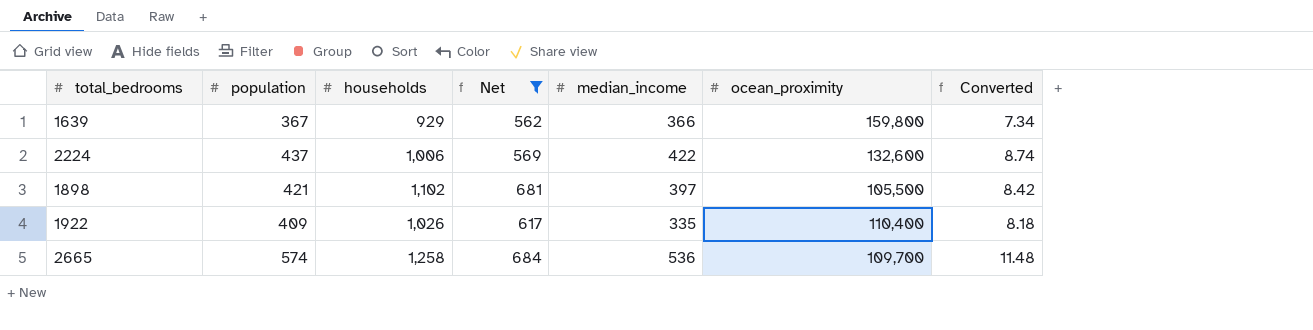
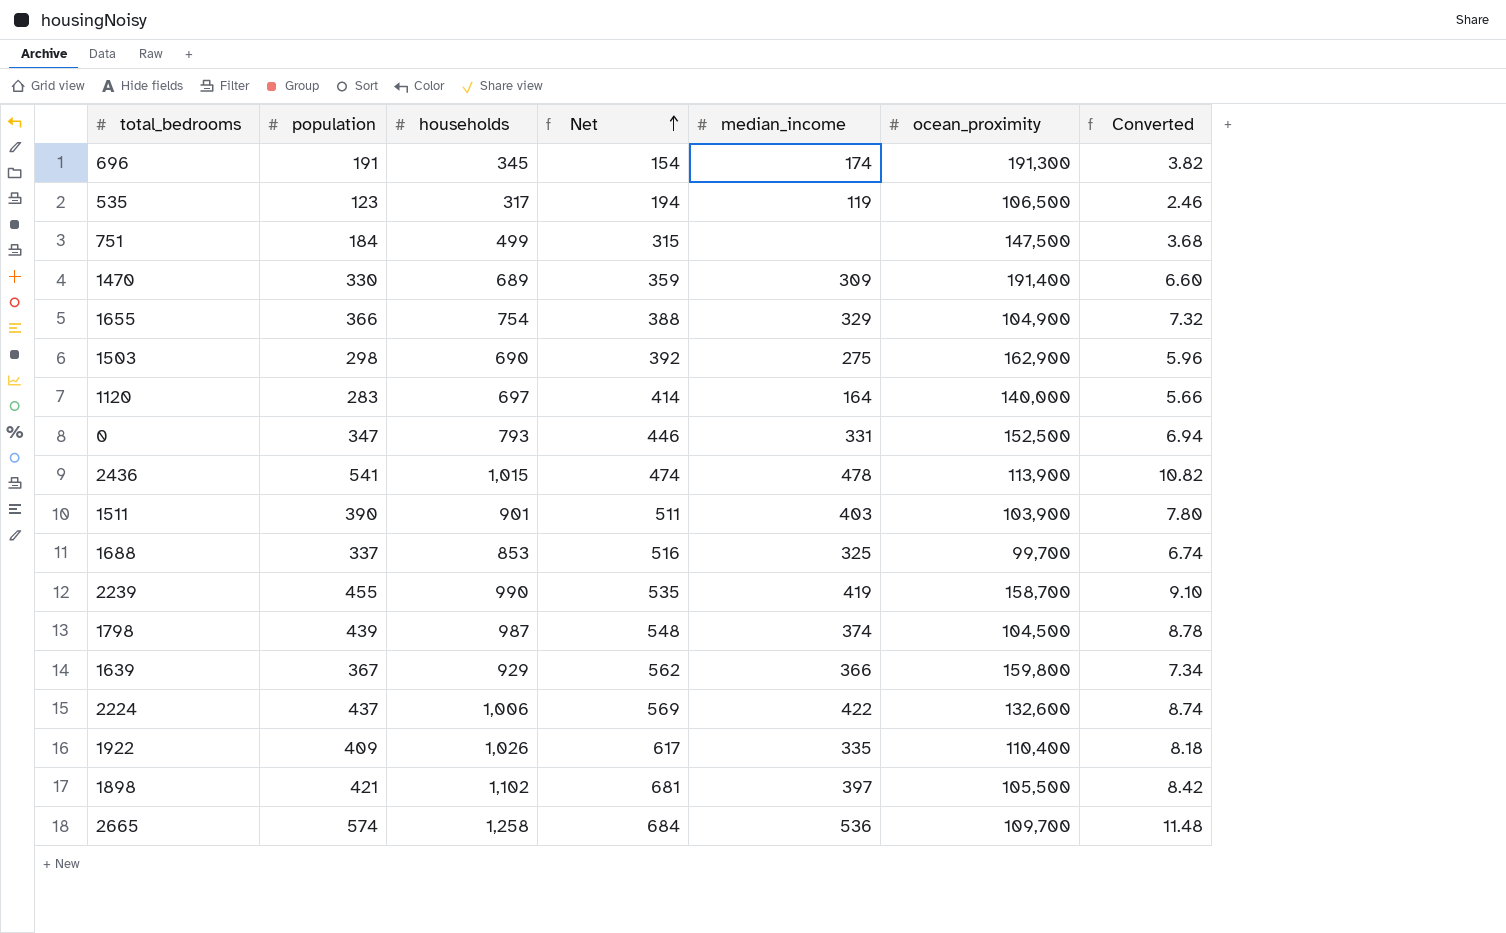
filter: Net >= 562 -> none
row order: none -> Net ascending

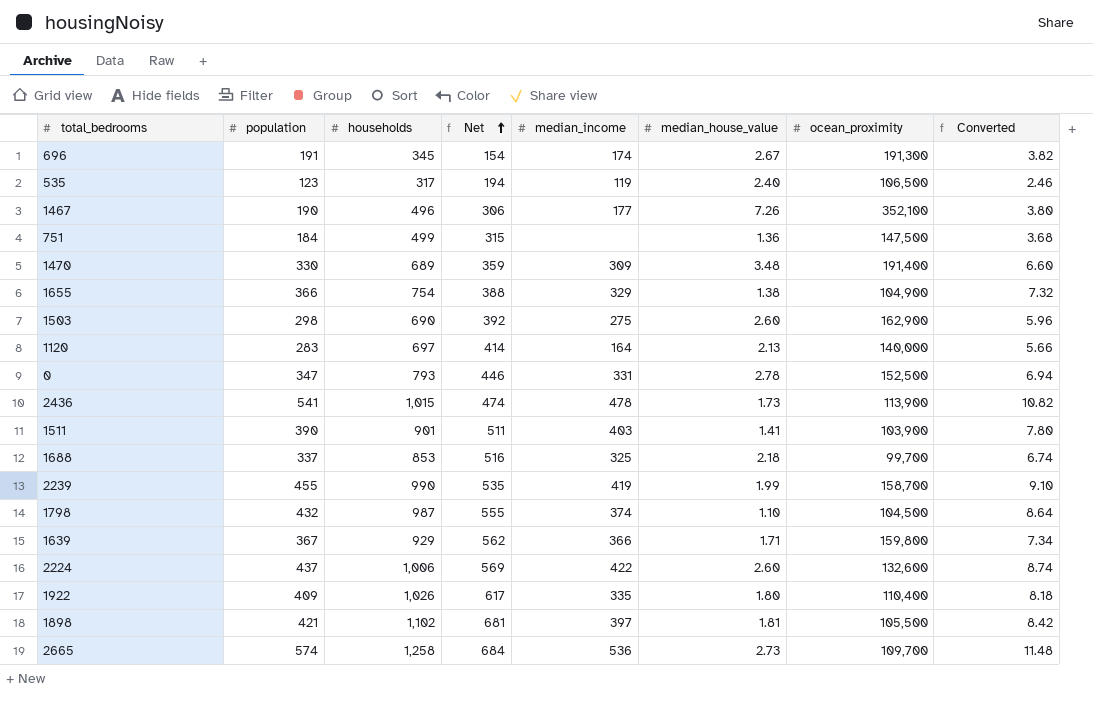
column median_house_value | position: none -> 6
row 1467: none -> 190 | 496 | 306 | 177 | 7.26 | 352,100 | 3.80
1798 | population: 439 -> 432
1798 | Net: 548 -> 555
1798 | Converted: 8.78 -> 8.64

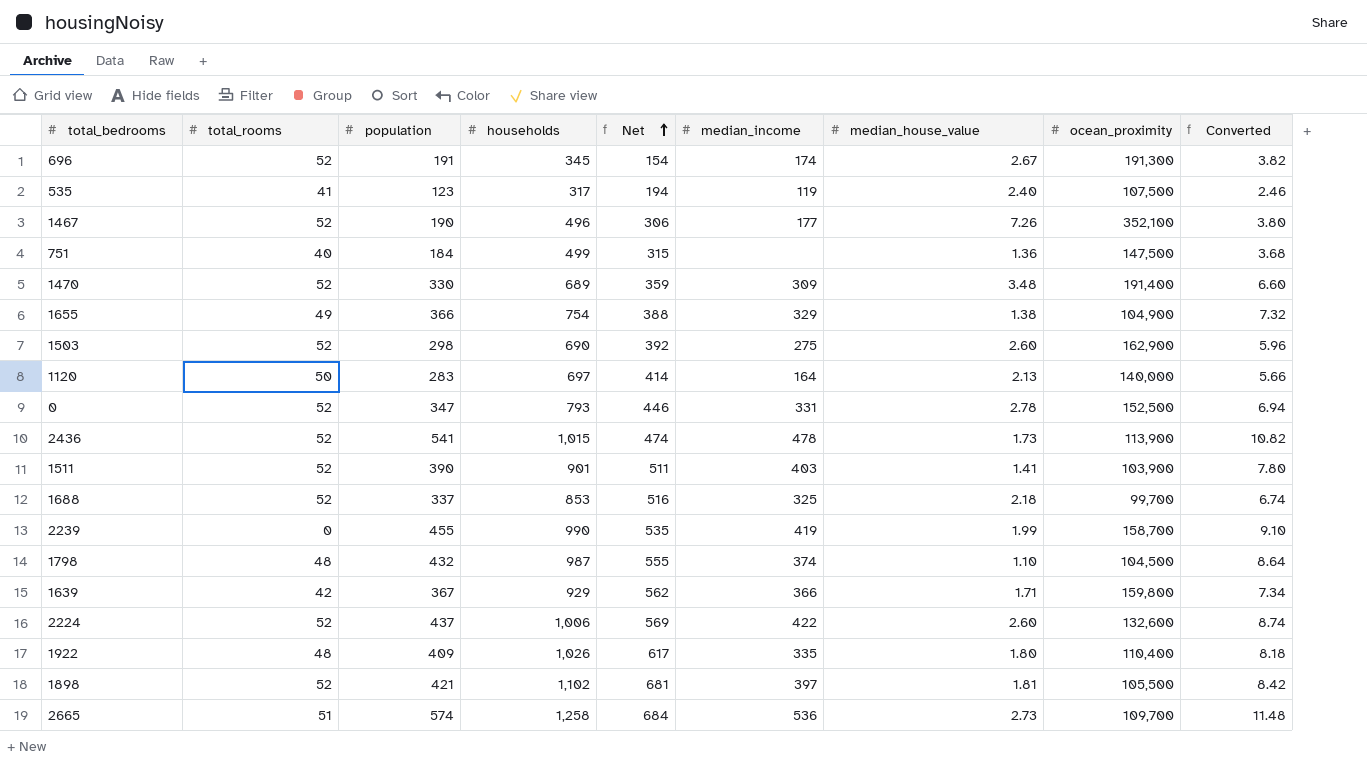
column total_rooms | position: none -> 2
535 | ocean_proximity: 106,500 -> 107,500

